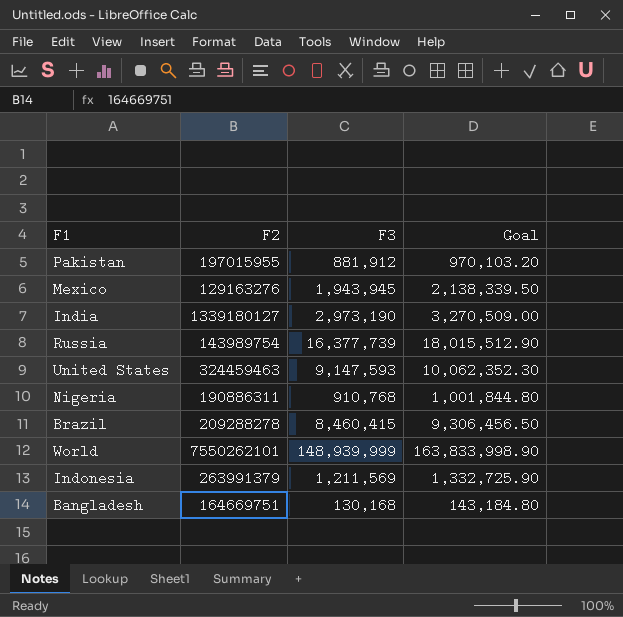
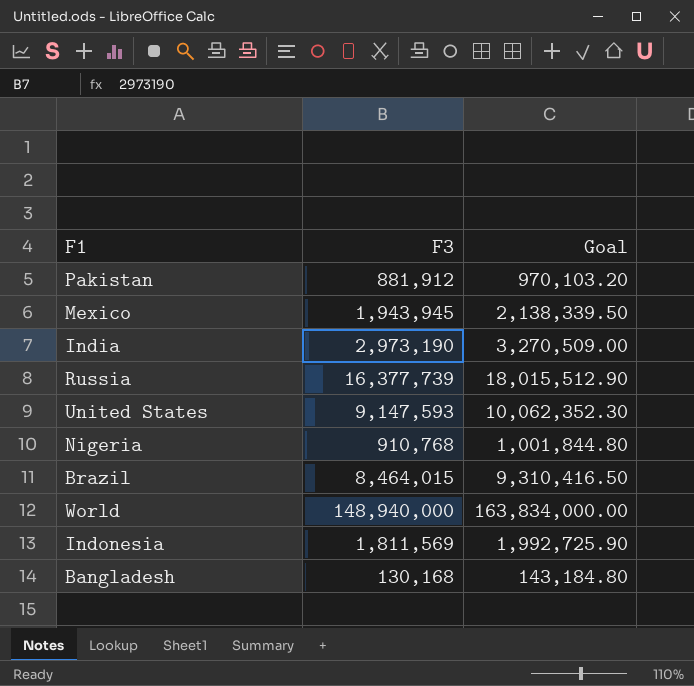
column F2 | position: 2 -> none
Brazil | F3: 8,460,415 -> 8,464,015
Brazil | Goal: 9,306,456.50 -> 9,310,416.50
World | F3: 148,939,999 -> 148,940,000
World | Goal: 163,833,998.90 -> 163,834,000.00
Indonesia | F3: 1,211,569 -> 1,811,569
Indonesia | Goal: 1,332,725.90 -> 1,992,725.90

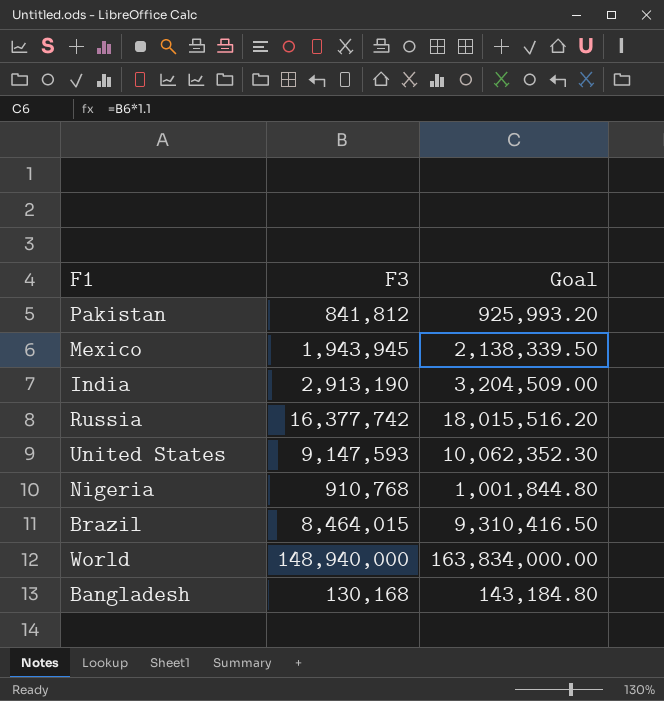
row Indonesia: 1,811,569 | 1,992,725.90 -> none
Pakistan | F3: 881,912 -> 841,812
Pakistan | Goal: 970,103.20 -> 925,993.20
India | F3: 2,973,190 -> 2,913,190
India | Goal: 3,270,509.00 -> 3,204,509.00
Russia | F3: 16,377,739 -> 16,377,742
Russia | Goal: 18,015,512.90 -> 18,015,516.20

